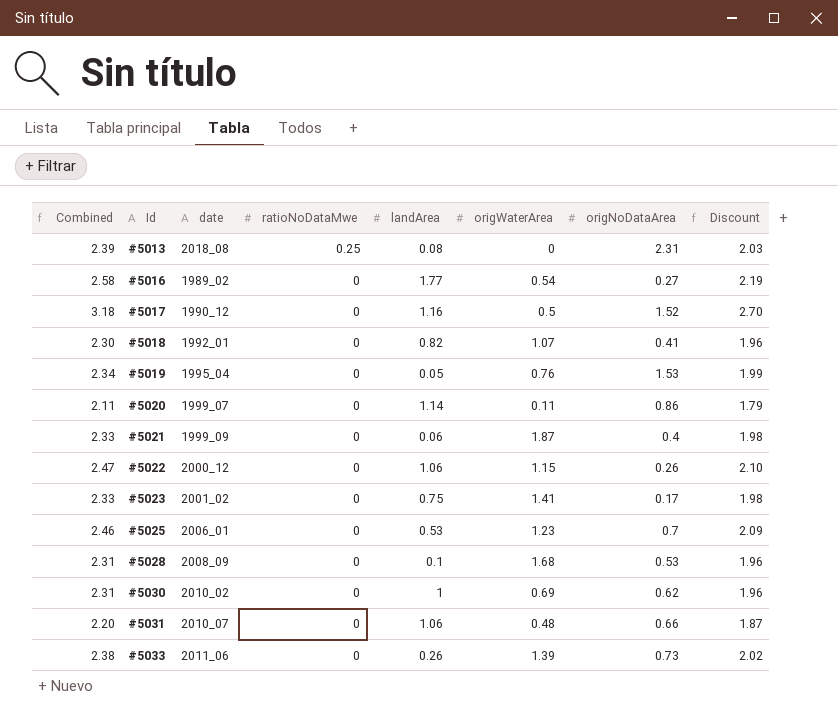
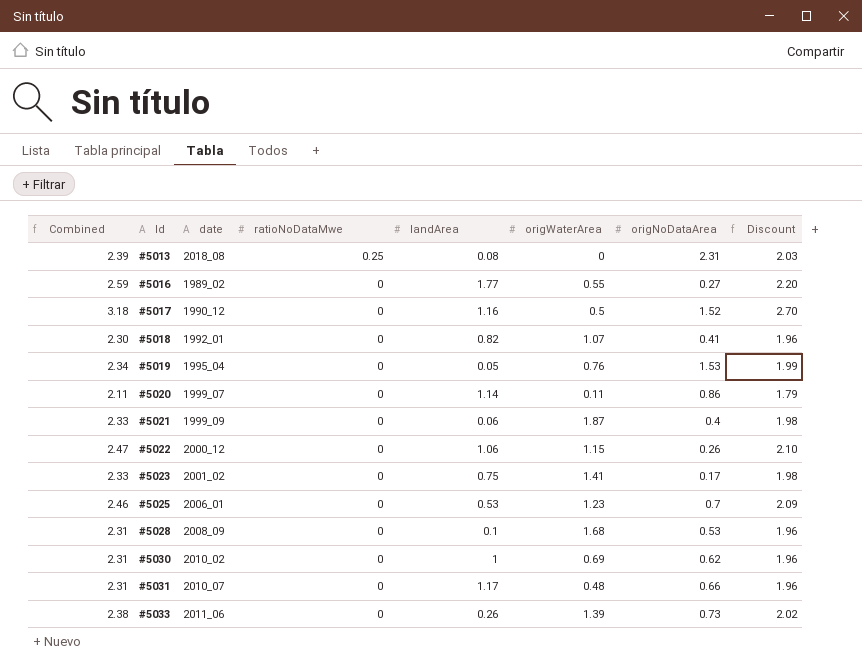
#5016 | Combined: 2.58 -> 2.59
#5016 | origWaterArea: 0.54 -> 0.55
#5016 | Discount: 2.19 -> 2.20
#5031 | Combined: 2.20 -> 2.31
#5031 | landArea: 1.06 -> 1.17
#5031 | Discount: 1.87 -> 1.96

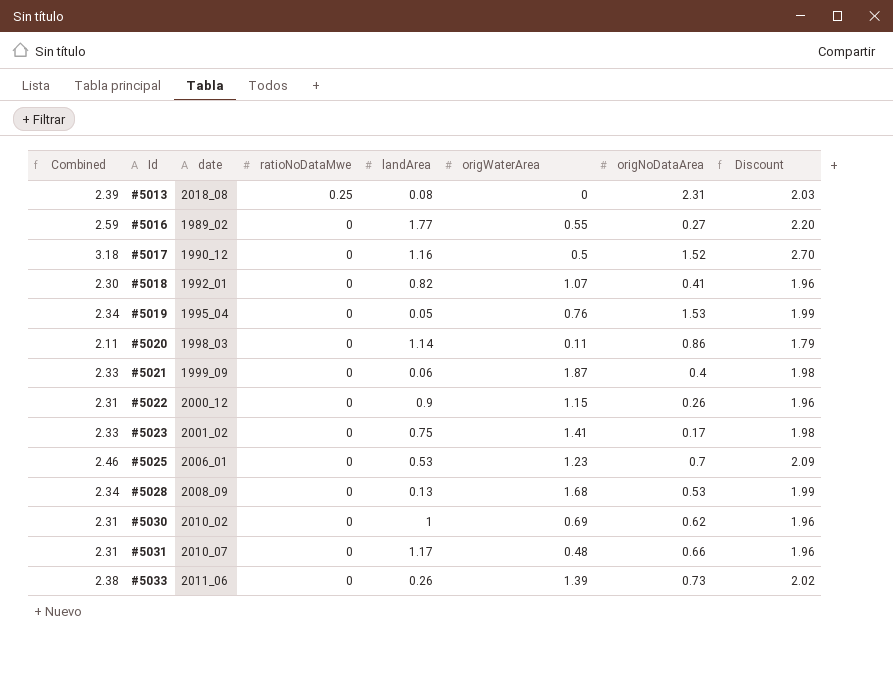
#5020 | date: 1999_07 -> 1998_03
#5022 | Combined: 2.47 -> 2.31
#5022 | landArea: 1.06 -> 0.9
#5022 | Discount: 2.10 -> 1.96
#5028 | Combined: 2.31 -> 2.34
#5028 | landArea: 0.1 -> 0.13
#5028 | Discount: 1.96 -> 1.99

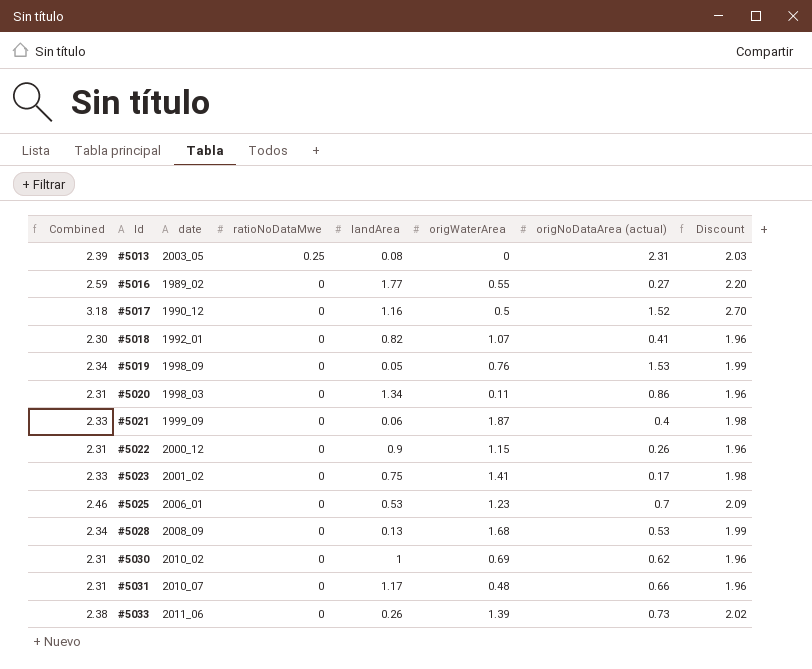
column name: origNoDataArea -> origNoDataArea (actual)
#5013 | date: 2018_08 -> 2003_05
#5019 | date: 1995_04 -> 1998_09
#5020 | Combined: 2.11 -> 2.31
#5020 | landArea: 1.14 -> 1.34
#5020 | Discount: 1.79 -> 1.96

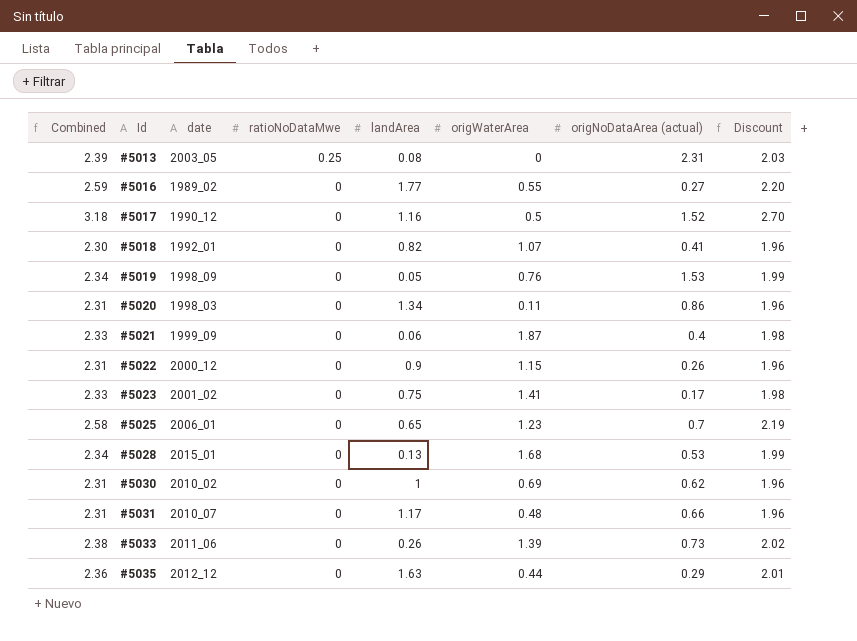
#5025 | Combined: 2.46 -> 2.58
#5025 | landArea: 0.53 -> 0.65
#5025 | Discount: 2.09 -> 2.19
#5028 | date: 2008_09 -> 2015_01
row #5035: none -> 2.36 | 2012_12 | 0 | 1.63 | 0.44 | 0.29 | 2.01

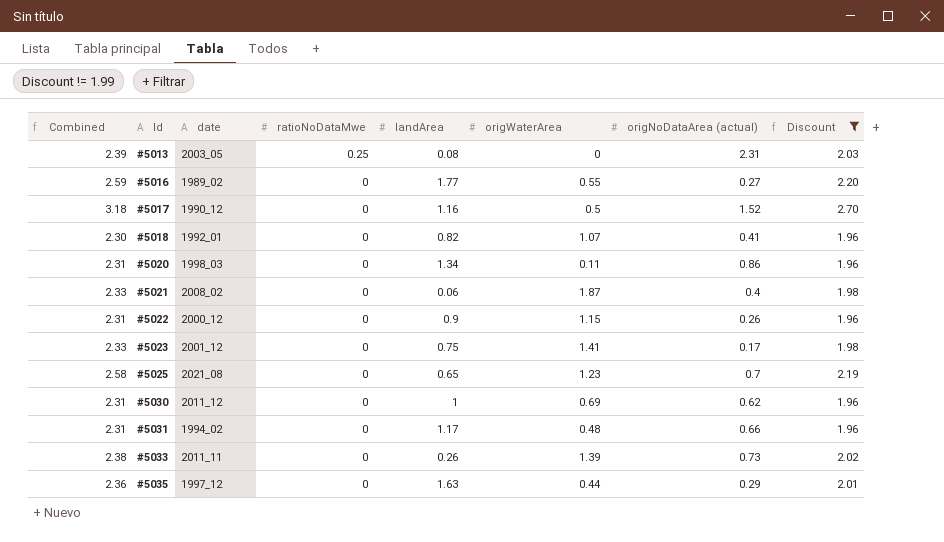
filter: none -> Discount != 1.99
#5021 | date: 1999_09 -> 2008_02
#5023 | date: 2001_02 -> 2001_12
#5025 | date: 2006_01 -> 2021_08
#5030 | date: 2010_02 -> 2011_12
#5031 | date: 2010_07 -> 1994_02
#5033 | date: 2011_06 -> 2011_11
#5035 | date: 2012_12 -> 1997_12

